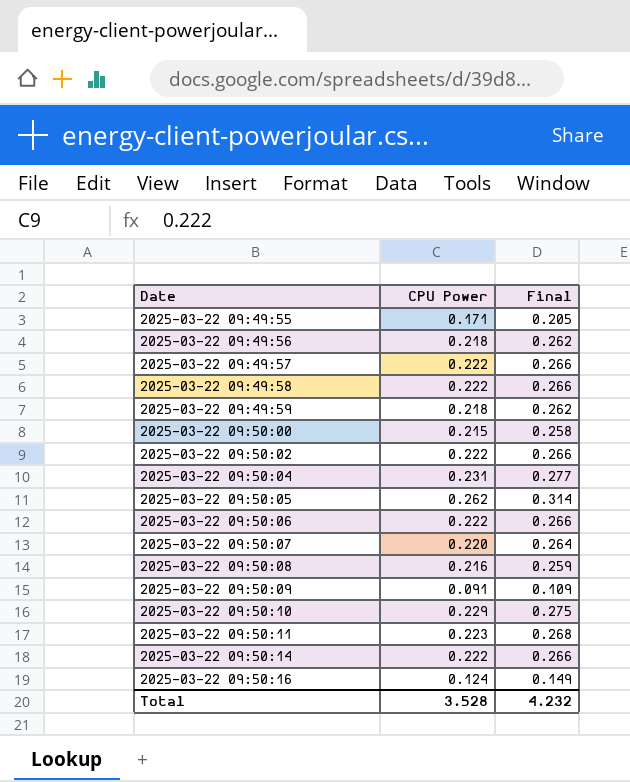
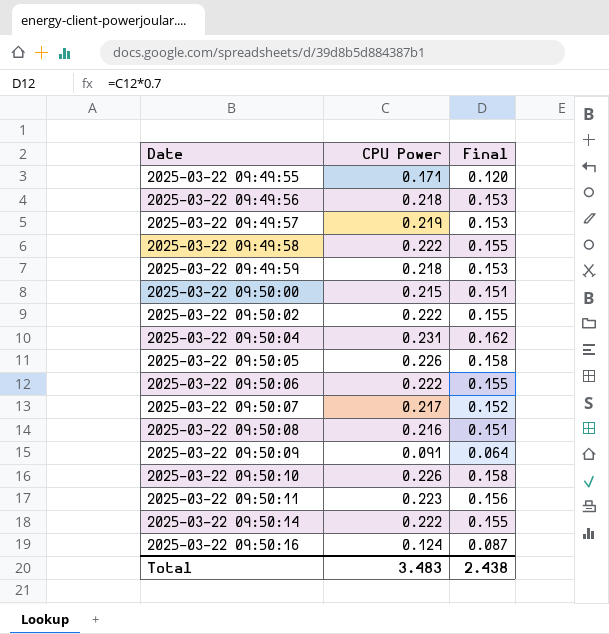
column Final | formula: [CPU Power] * 1.2 -> [CPU Power] * 0.7
2025-03-22 09:49:57 | CPU Power: 0.222 -> 0.219
2025-03-22 09:50:05 | CPU Power: 0.262 -> 0.226
2025-03-22 09:50:07 | CPU Power: 0.220 -> 0.217
2025-03-22 09:50:10 | CPU Power: 0.229 -> 0.226
Total | CPU Power: 3.528 -> 3.483
Total | Final: 4.232 -> 2.438

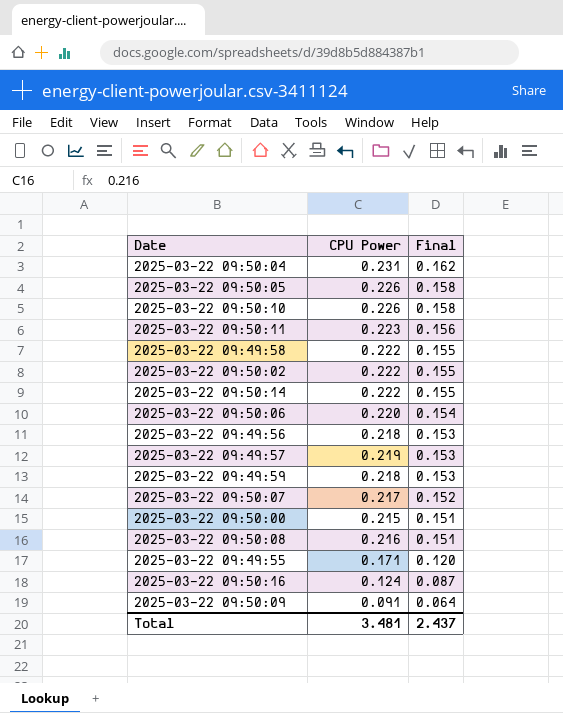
row order: Date ascending -> Final descending
2025-03-22 09:50:06 | CPU Power: 0.222 -> 0.220
2025-03-22 09:50:06 | Final: 0.155 -> 0.154
Total | CPU Power: 3.483 -> 3.481
Total | Final: 2.438 -> 2.437

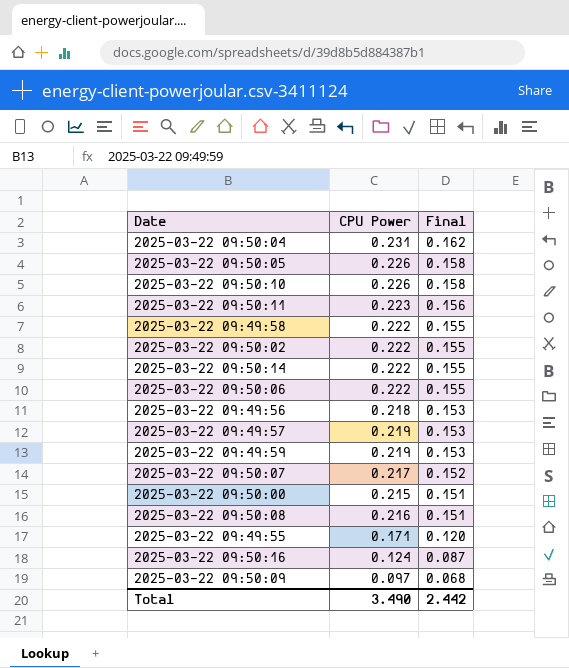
2025-03-22 09:50:06 | CPU Power: 0.220 -> 0.222
2025-03-22 09:50:06 | Final: 0.154 -> 0.155
2025-03-22 09:49:59 | CPU Power: 0.218 -> 0.219
2025-03-22 09:50:09 | CPU Power: 0.091 -> 0.097
2025-03-22 09:50:09 | Final: 0.064 -> 0.068
Total | CPU Power: 3.481 -> 3.490
Total | Final: 2.437 -> 2.442

